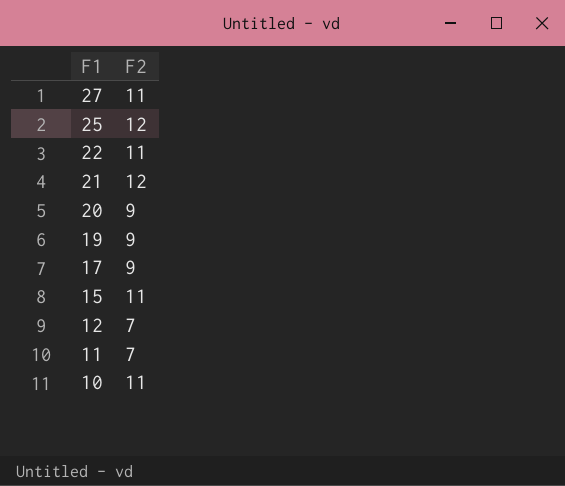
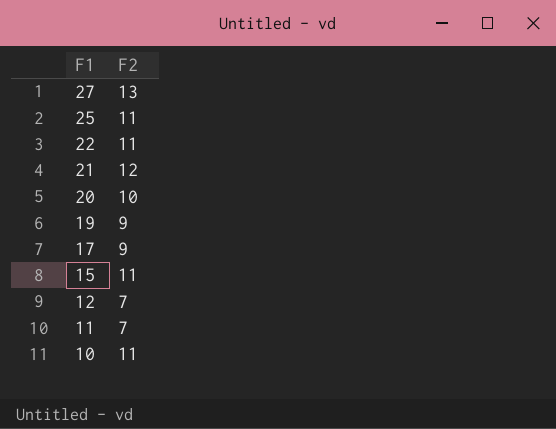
27 | F2: 11 -> 13
25 | F2: 12 -> 11
20 | F2: 9 -> 10

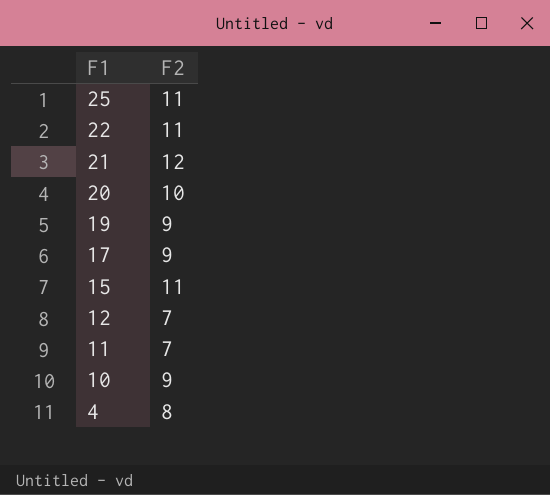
row 27: 13 -> none
10 | F2: 11 -> 9
row 4: none -> 8

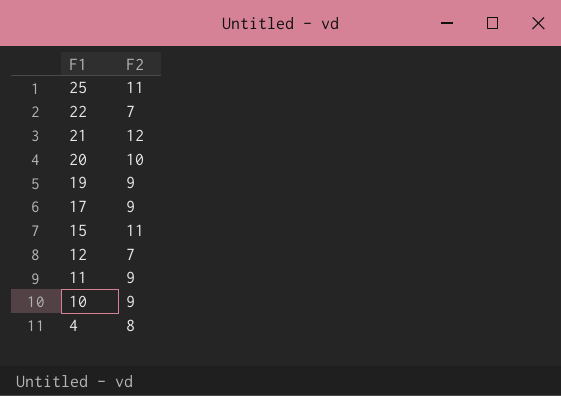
22 | F2: 11 -> 7
11 | F2: 7 -> 9

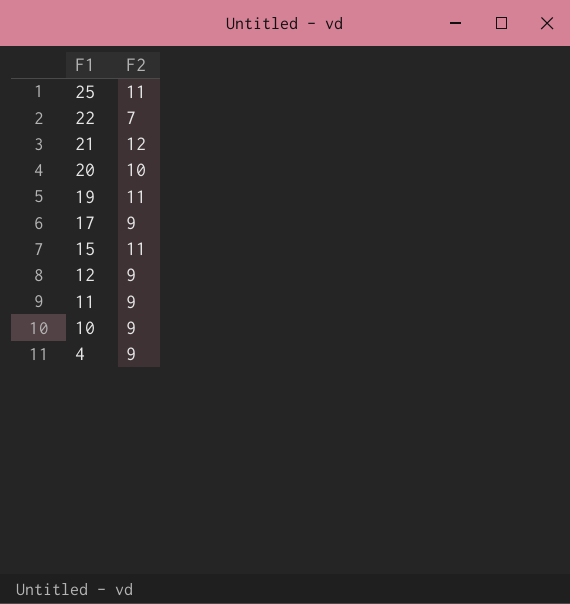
19 | F2: 9 -> 11
12 | F2: 7 -> 9
4 | F2: 8 -> 9

